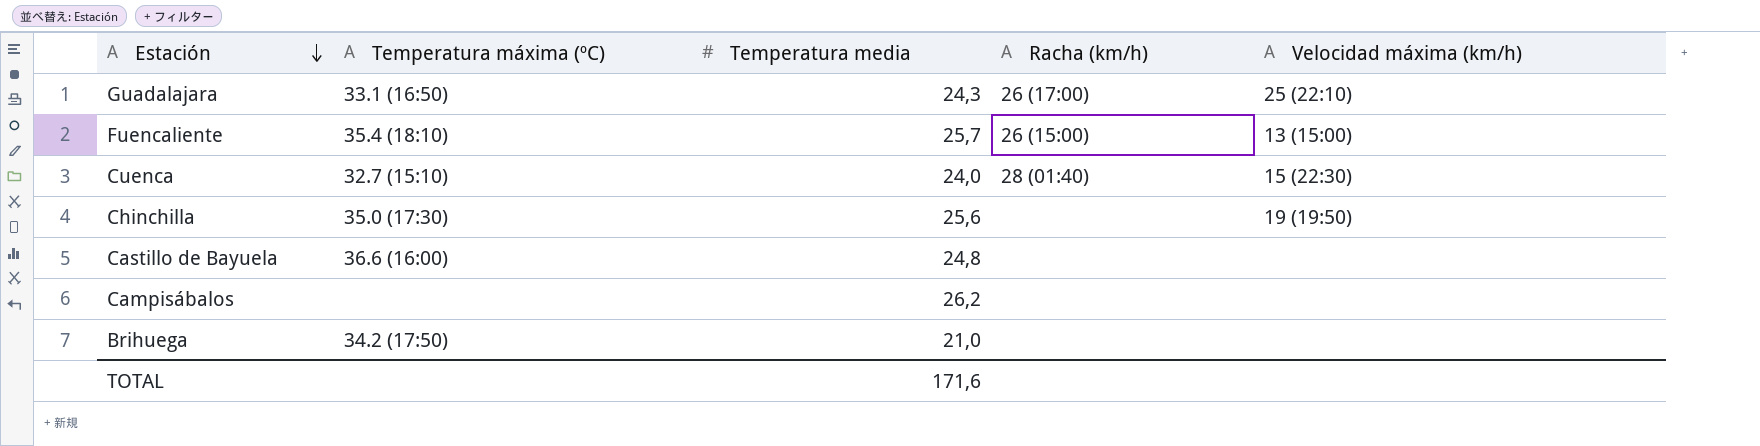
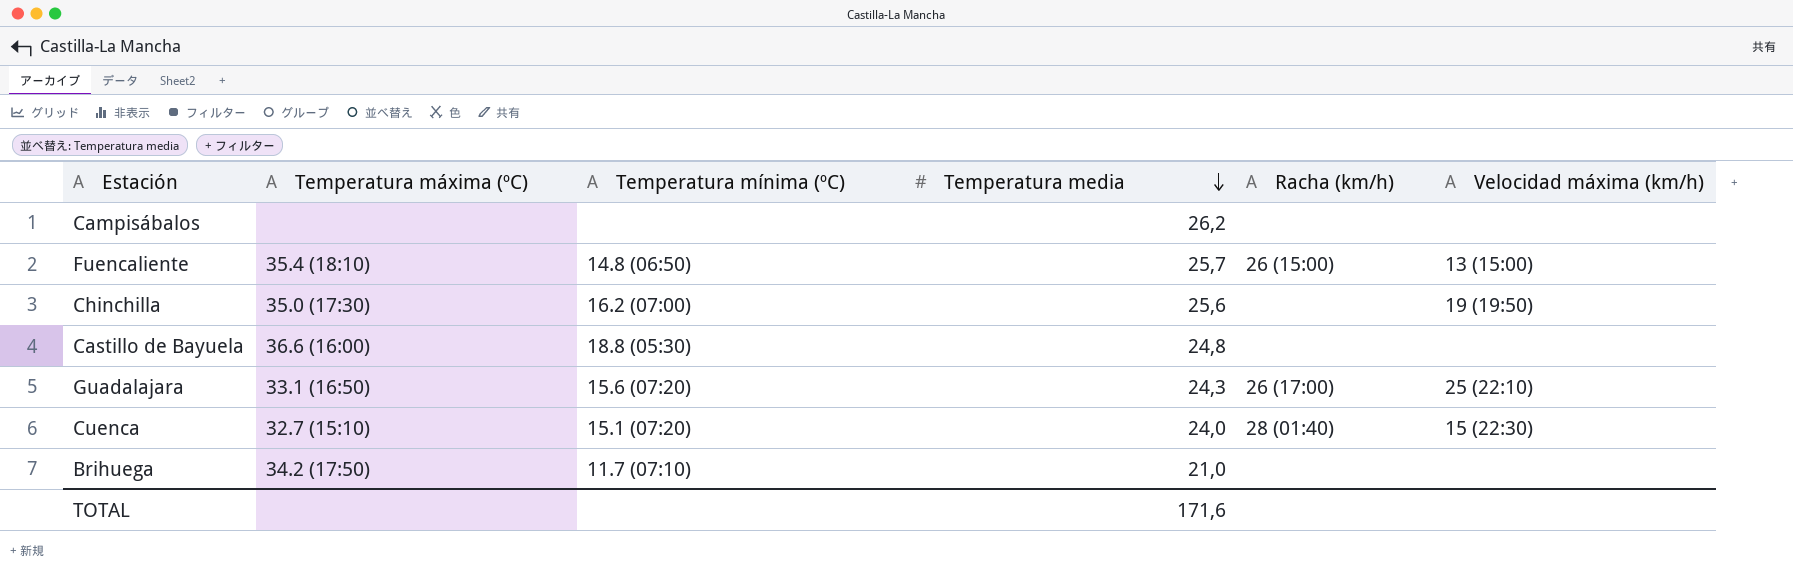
row order: Estación descending -> Temperatura media descending
column Temperatura mínima (ºC) | position: none -> 3

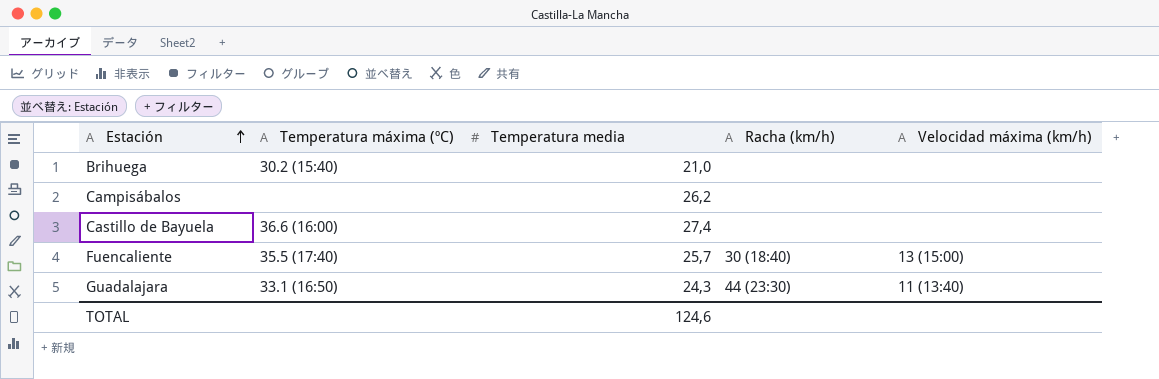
row order: Temperatura media descending -> Estación ascending
column Temperatura mínima (ºC) | position: 3 -> none
row Chinchilla: 35.0 (17:30) | 16.2 (07:00) | 25,6 | none | 19 (19:50) -> none
row Cuenca: 32.7 (15:10) | 15.1 (07:20) | 24,0 | 28 (01:40) | 15 (22:30) -> none
Brihuega | Temperatura máxima (ºC): 34.2 (17:50) -> 30.2 (15:40)
Castillo de Bayuela | Temperatura media: 24,8 -> 27,4
Fuencaliente | Temperatura máxima (ºC): 35.4 (18:10) -> 35.5 (17:40)
Fuencaliente | Racha (km/h): 26 (15:00) -> 30 (18:40)
Guadalajara | Racha (km/h): 26 (17:00) -> 44 (23:30)
Guadalajara | Velocidad máxima (km/h): 25 (22:10) -> 11 (13:40)
TOTAL | Temperatura media: 171,6 -> 124,6

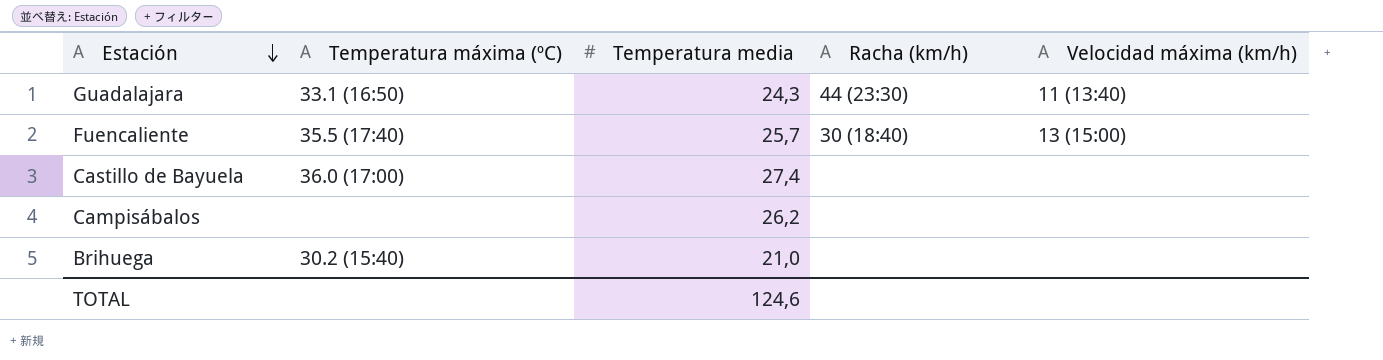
row order: Estación ascending -> Estación descending
Castillo de Bayuela | Temperatura máxima (ºC): 36.6 (16:00) -> 36.0 (17:00)

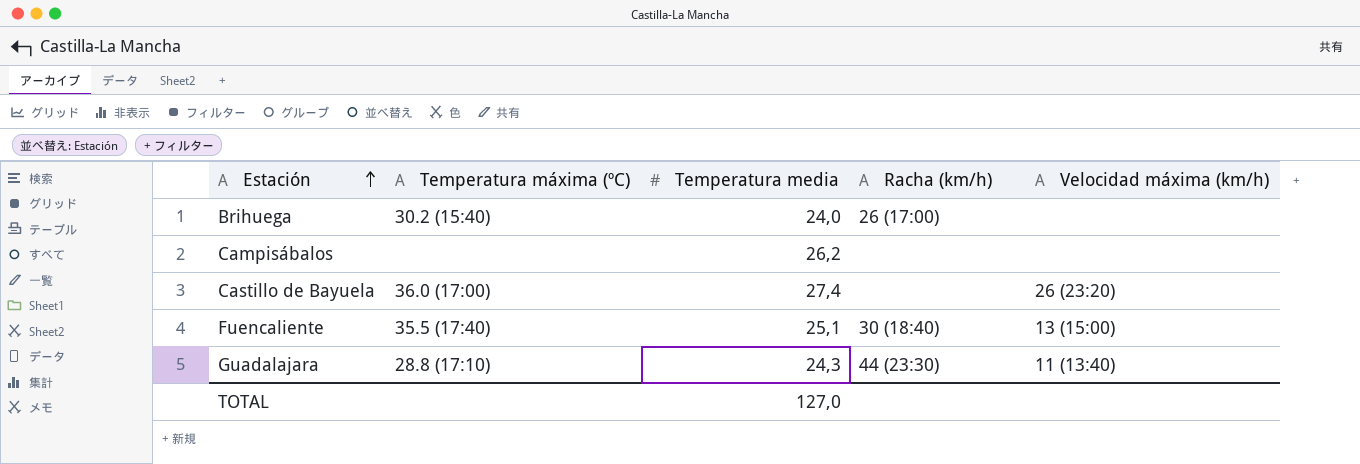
row order: Estación descending -> Estación ascending
Brihuega | Temperatura media: 21,0 -> 24,0
Brihuega | Racha (km/h): none -> 26 (17:00)
Castillo de Bayuela | Velocidad máxima (km/h): none -> 26 (23:20)
Fuencaliente | Temperatura media: 25,7 -> 25,1
Guadalajara | Temperatura máxima (ºC): 33.1 (16:50) -> 28.8 (17:10)
TOTAL | Temperatura media: 124,6 -> 127,0

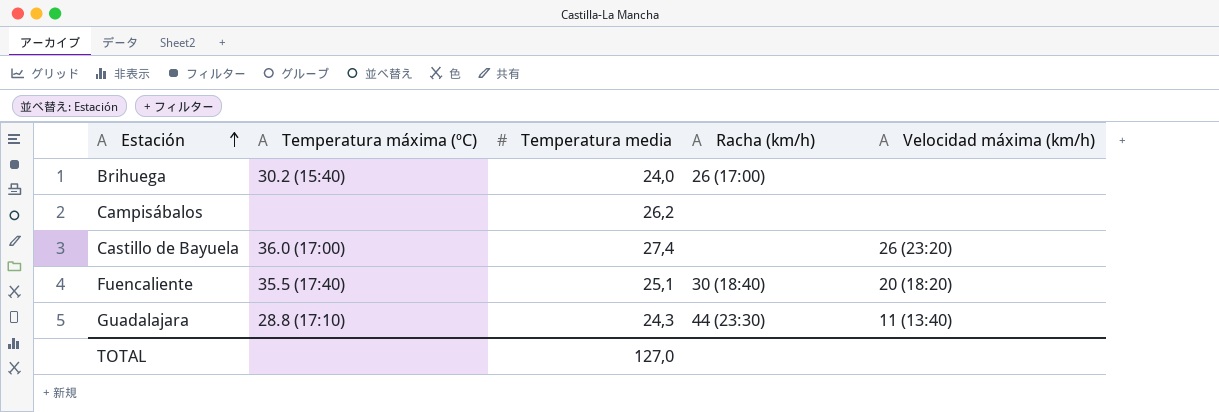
Fuencaliente | Velocidad máxima (km/h): 13 (15:00) -> 20 (18:20)

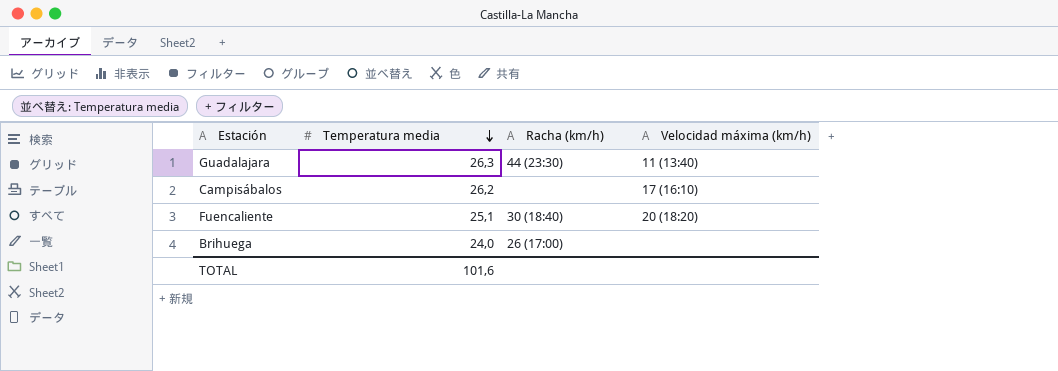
row order: Estación ascending -> Temperatura media descending
column Temperatura máxima (ºC) | position: 2 -> none
row Castillo de Bayuela: 36.0 (17:00) | 27,4 | none | 26 (23:20) -> none
Guadalajara | Temperatura media: 24,3 -> 26,3
Campisábalos | Velocidad máxima (km/h): none -> 17 (16:10)
TOTAL | Temperatura media: 127,0 -> 101,6

